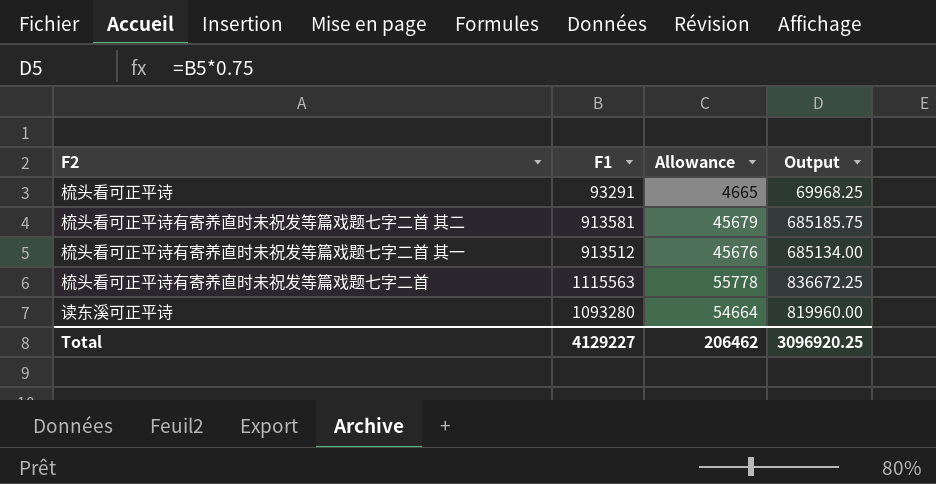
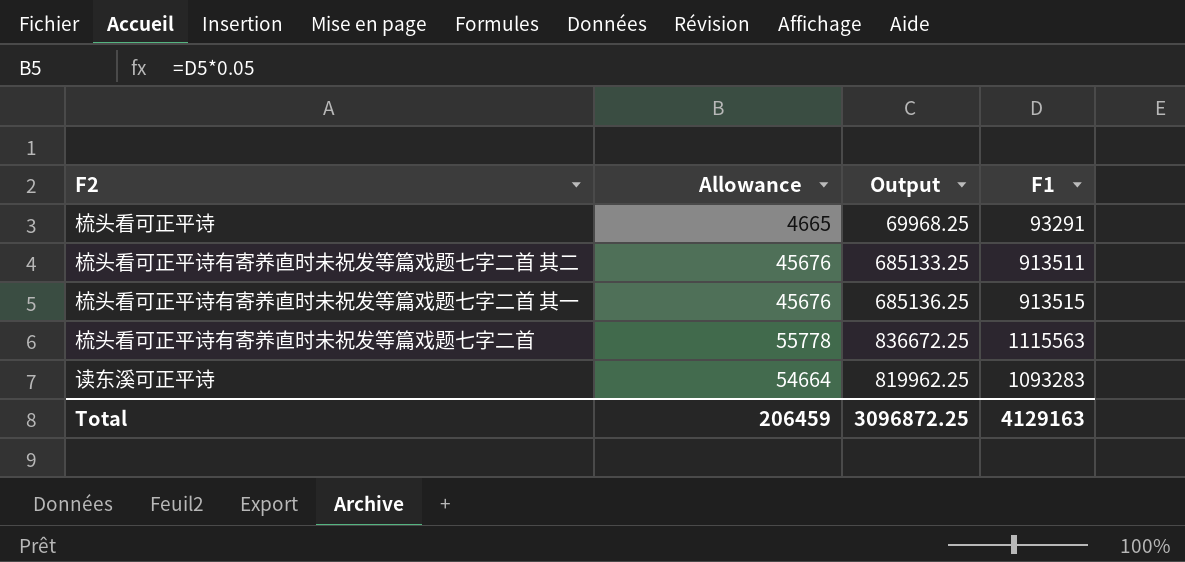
column F1 | position: 2 -> 4
梳头看可正平诗有寄养直时未祝发等篇戏题七字二首 其二 | Allowance: 45679 -> 45676
梳头看可正平诗有寄养直时未祝发等篇戏题七字二首 其二 | Output: 685185.75 -> 685133.25
梳头看可正平诗有寄养直时未祝发等篇戏题七字二首 其二 | F1: 913581 -> 913511
梳头看可正平诗有寄养直时未祝发等篇戏题七字二首 其一 | Output: 685134.00 -> 685136.25
梳头看可正平诗有寄养直时未祝发等篇戏题七字二首 其一 | F1: 913512 -> 913515
读东溪可正平诗 | Output: 819960.00 -> 819962.25
读东溪可正平诗 | F1: 1093280 -> 1093283
Total | Allowance: 206462 -> 206459
Total | Output: 3096920.25 -> 3096872.25
Total | F1: 4129227 -> 4129163

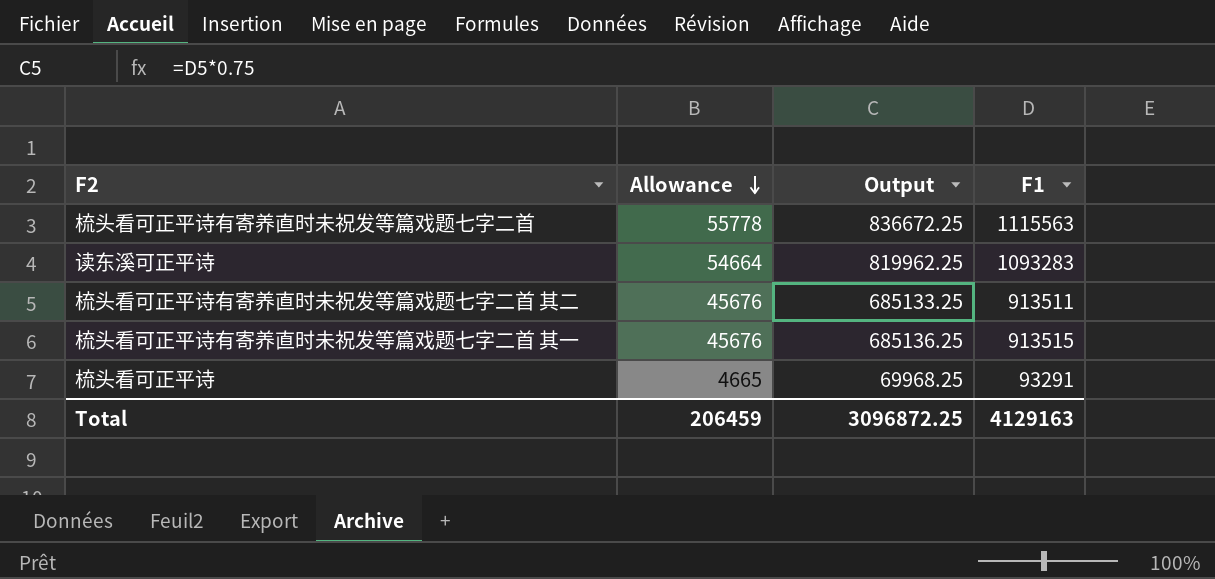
row order: none -> Allowance descending

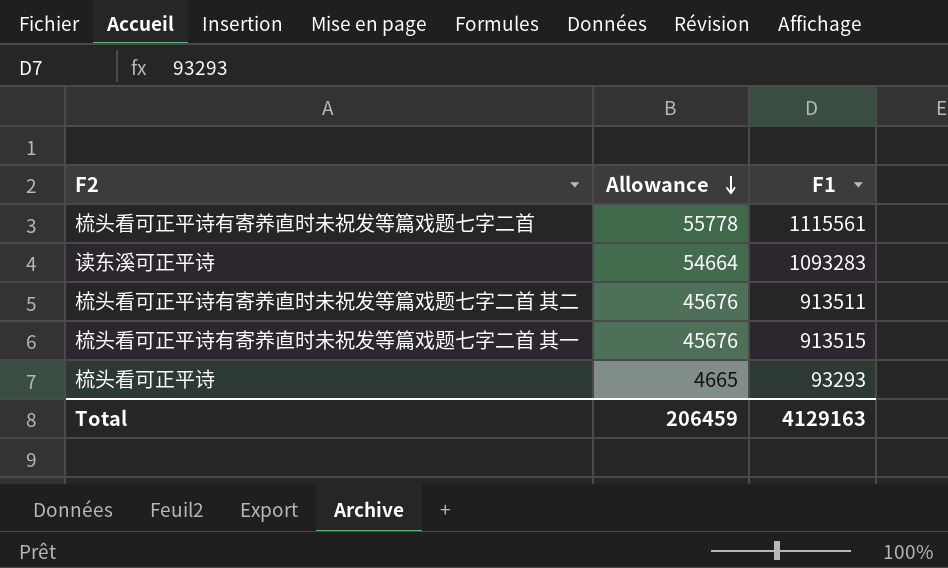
column Output | formula: [F1] * 0.75 -> none
梳头看可正平诗有寄养直时未祝发等篇戏题七字二首 | F1: 1115563 -> 1115561
梳头看可正平诗 | F1: 93291 -> 93293

